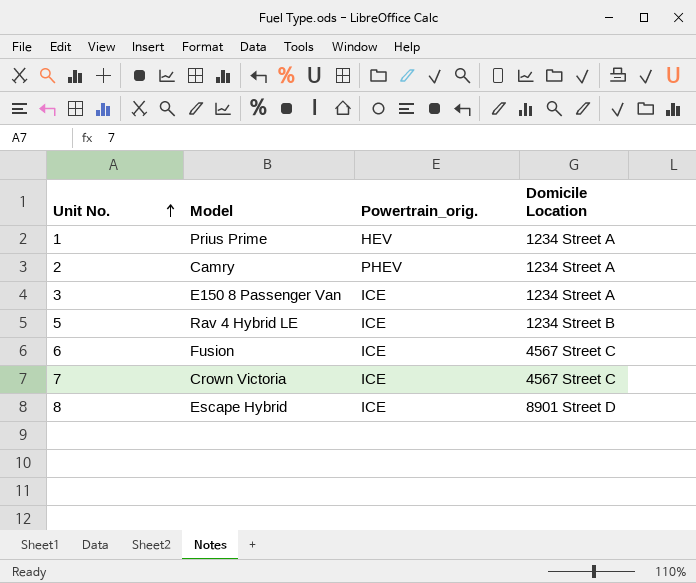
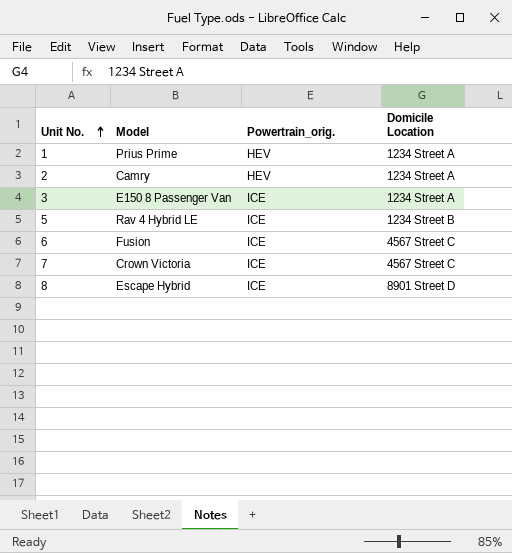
2 | Powertrain_orig.: PHEV -> HEV

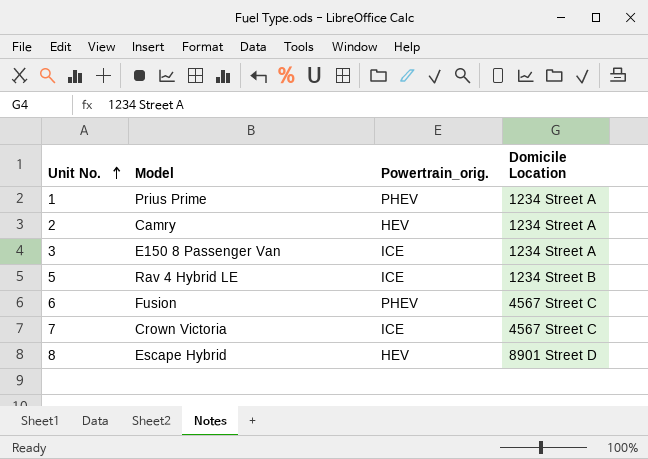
1 | Powertrain_orig.: HEV -> PHEV
6 | Powertrain_orig.: ICE -> PHEV
8 | Powertrain_orig.: ICE -> HEV

